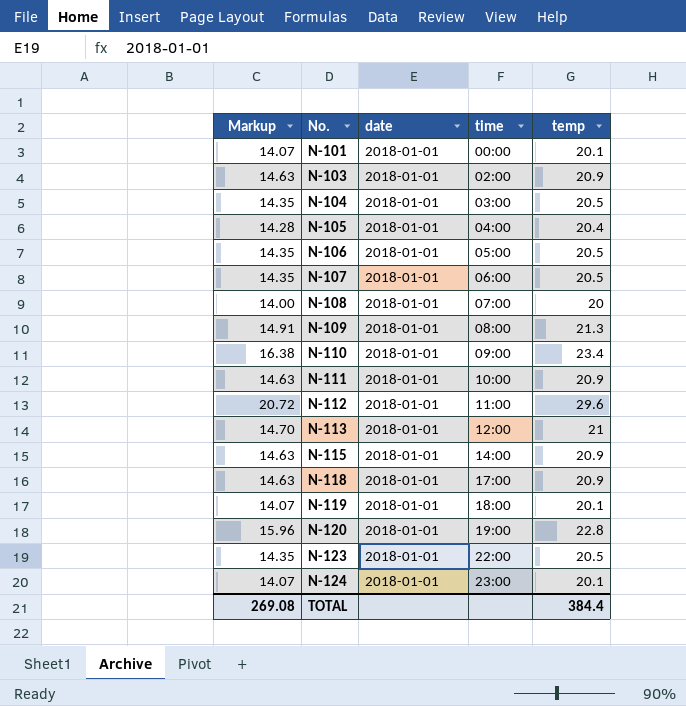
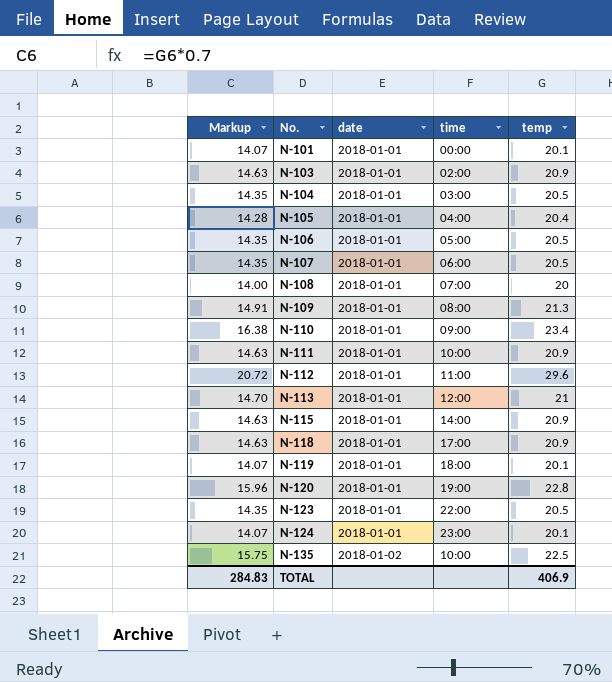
row N-135: none -> 15.75 | 2018-01-02 | 10:00 | 22.5
TOTAL | Markup: 269.08 -> 284.83
TOTAL | temp: 384.4 -> 406.9

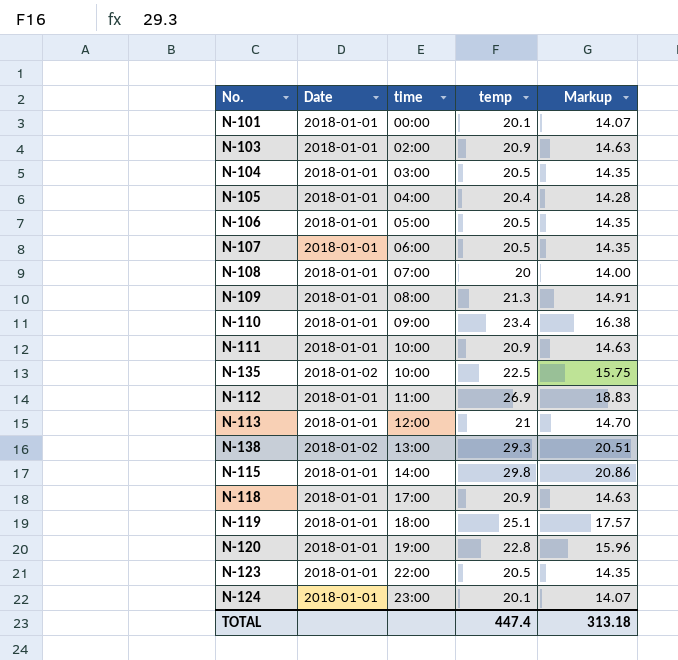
row order: No. ascending -> time ascending
column name: date -> Date
column Markup | position: 1 -> 5
N-112 | temp: 29.6 -> 26.9
N-112 | Markup: 20.72 -> 18.83
row N-138: none -> 2018-01-02 | 13:00 | 29.3 | 20.51
N-115 | temp: 20.9 -> 29.8
N-115 | Markup: 14.63 -> 20.86
N-119 | temp: 20.1 -> 25.1
N-119 | Markup: 14.07 -> 17.57
TOTAL | temp: 406.9 -> 447.4
TOTAL | Markup: 284.83 -> 313.18

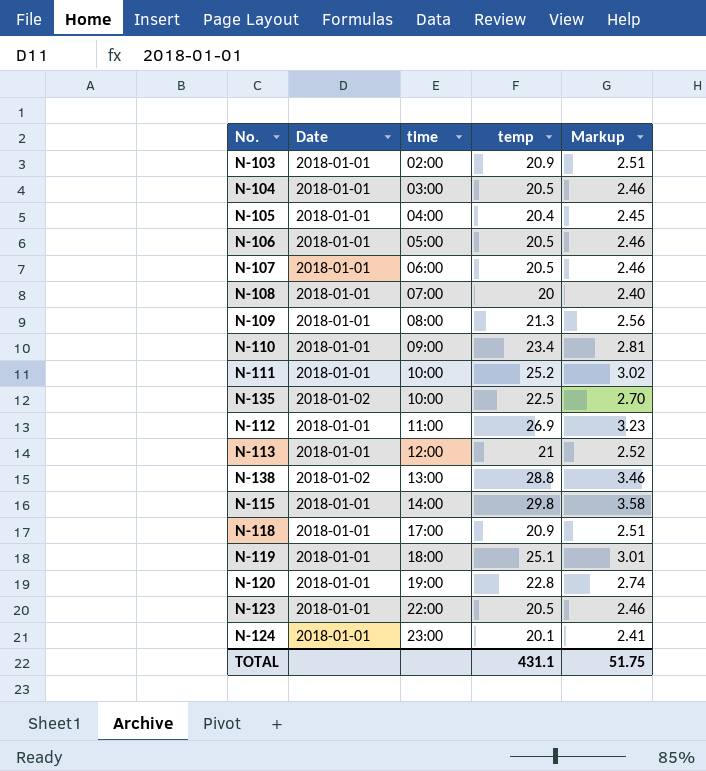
column Markup | formula: [temp] * 0.7 -> [temp] * 0.12
row N-101: 2018-01-01 | 00:00 | 20.1 | 14.07 -> none
N-111 | temp: 20.9 -> 25.2
N-138 | temp: 29.3 -> 28.8
TOTAL | temp: 447.4 -> 431.1
TOTAL | Markup: 313.18 -> 51.75

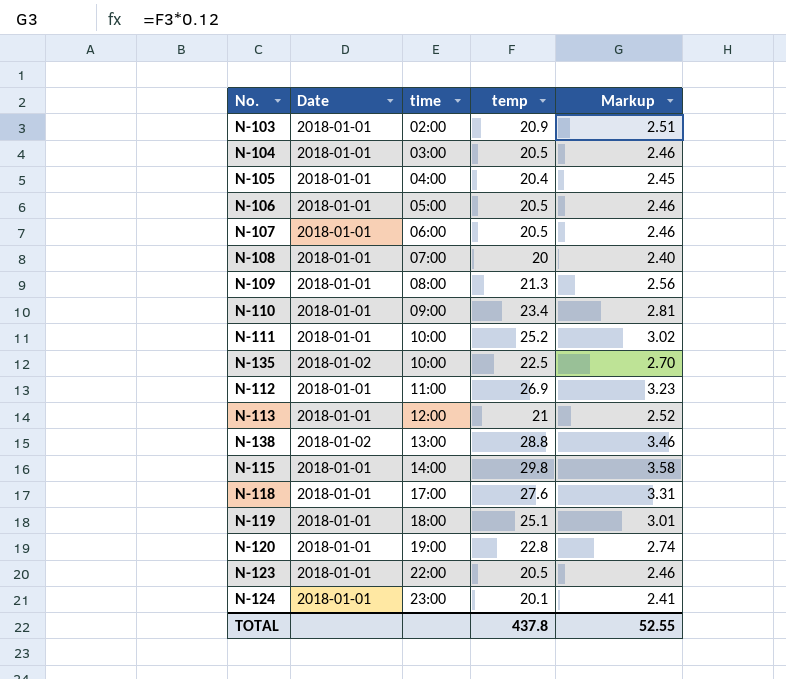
N-118 | temp: 20.9 -> 27.6
N-118 | Markup: 2.51 -> 3.31
TOTAL | temp: 431.1 -> 437.8
TOTAL | Markup: 51.75 -> 52.55

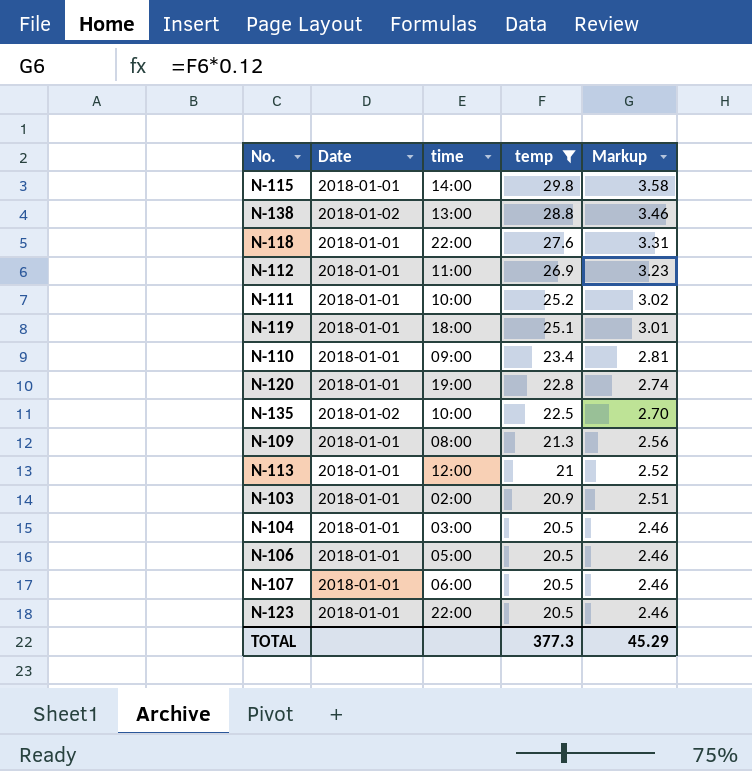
filter: none -> temp >= 20.5
row order: time ascending -> temp descending
N-118 | time: 17:00 -> 22:00
TOTAL | temp: 437.8 -> 377.3
TOTAL | Markup: 52.55 -> 45.29

